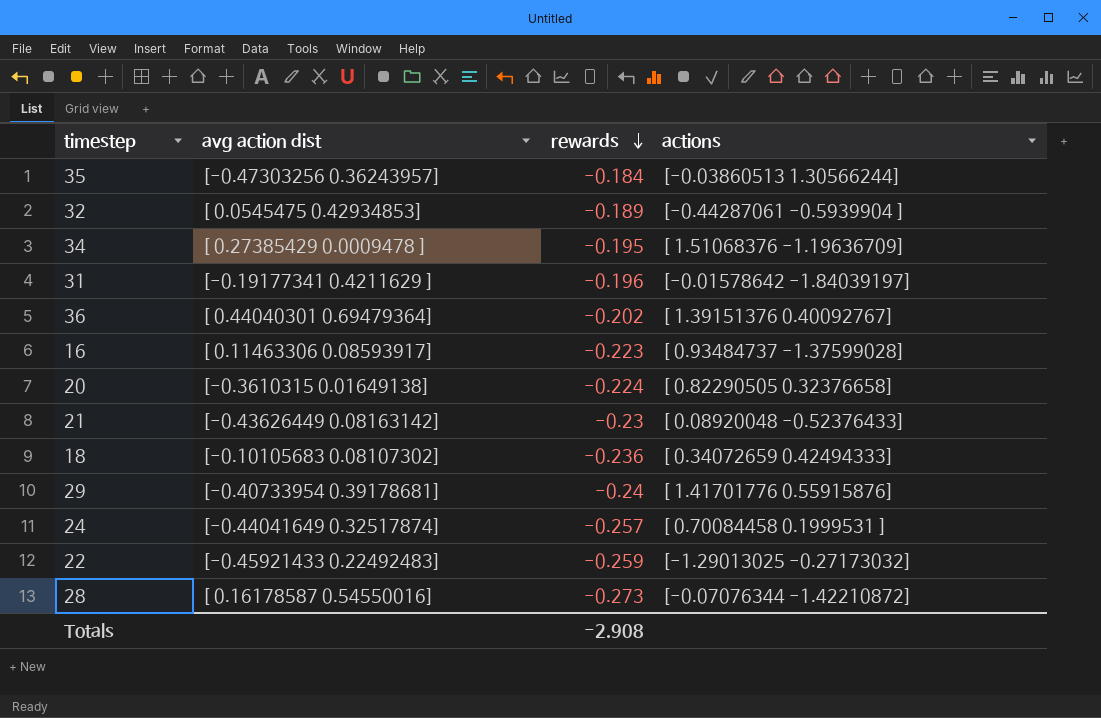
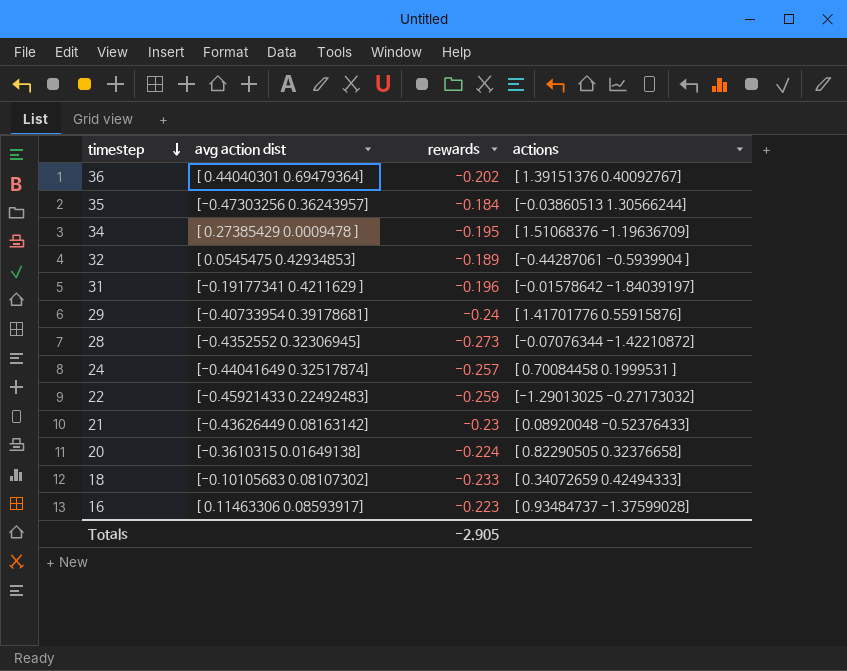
row order: rewards descending -> timestep descending
28 | avg action dist: [ 0.16178587 0.54550016] -> [-0.4352552 0.32306945]
18 | rewards: -0.236 -> -0.233
Totals | rewards: -2.908 -> -2.905

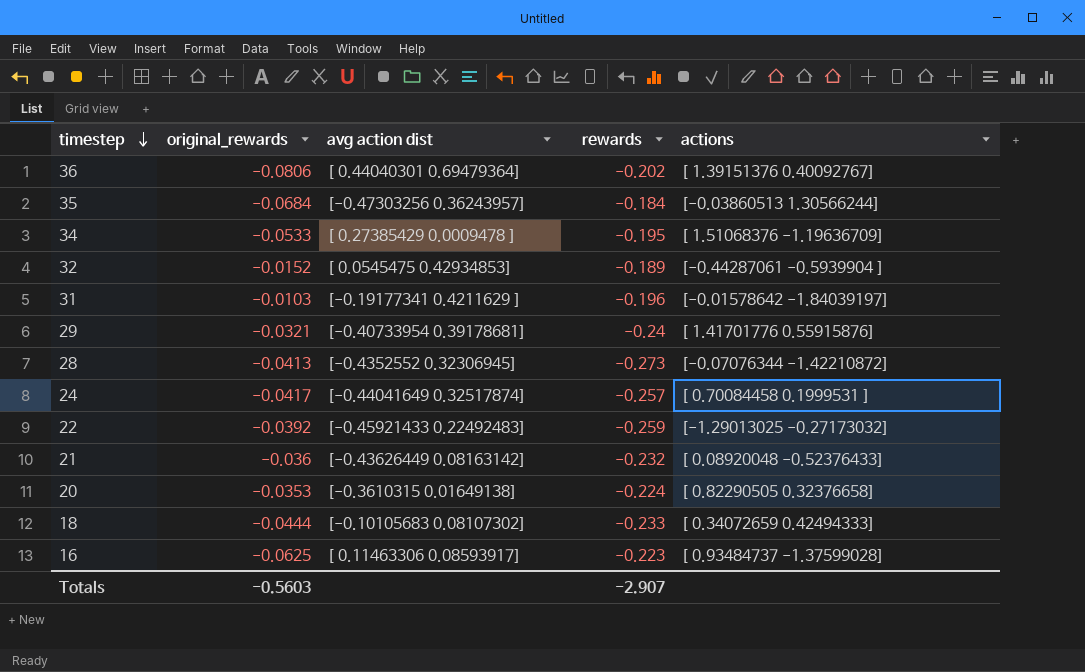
column original_rewards | position: none -> 2
21 | rewards: -0.23 -> -0.232
Totals | rewards: -2.905 -> -2.907

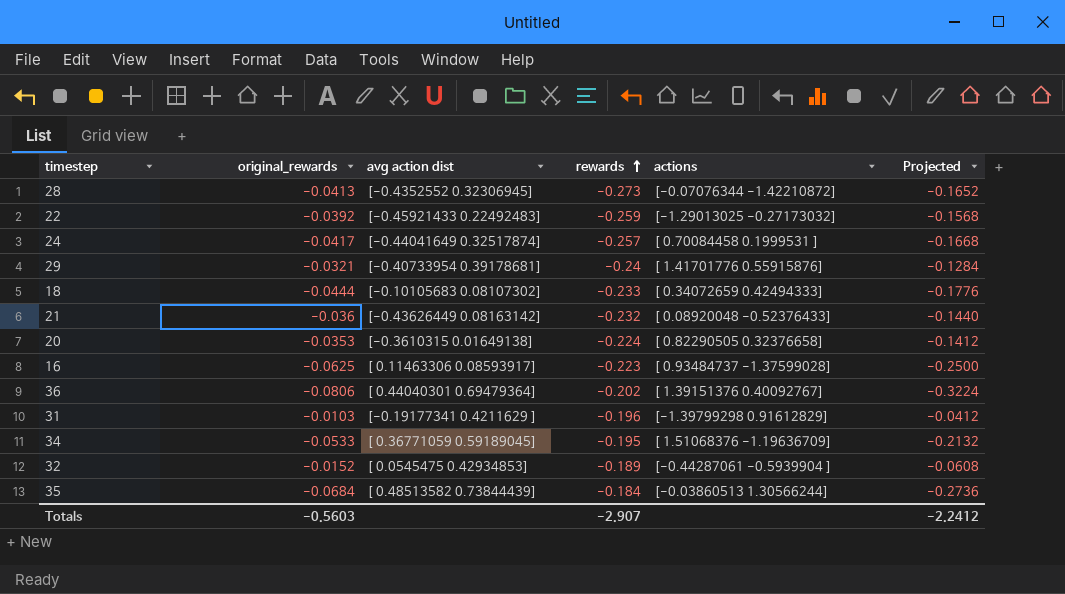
row order: timestep descending -> rewards ascending
column Projected | formula: none -> [original_rewards] * 4
31 | actions: [-0.01578642 -1.84039197] -> [-1.39799298 0.91612829]
34 | avg action dist: [ 0.27385429 0.0009478 ] -> [ 0.36771059 0.59189045]
35 | avg action dist: [-0.47303256 0.36243957] -> [ 0.48513582 0.73844439]

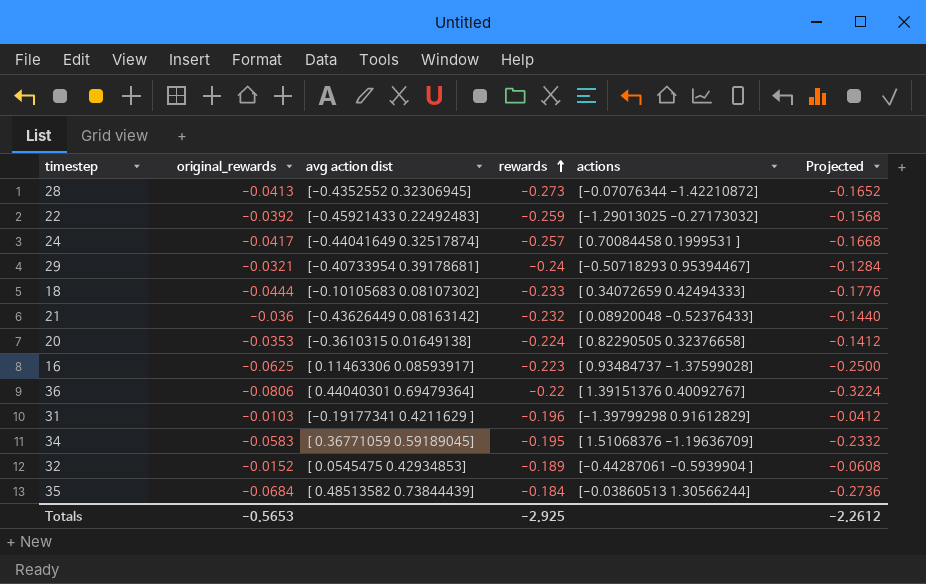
29 | actions: [ 1.41701776 0.55915876] -> [-0.50718293 0.95394467]
36 | rewards: -0.202 -> -0.22
34 | original_rewards: -0.0533 -> -0.0583
34 | Projected: -0.2132 -> -0.2332
Totals | original_rewards: -0.5603 -> -0.5653
Totals | rewards: -2.907 -> -2.925
Totals | Projected: -2.2412 -> -2.2612

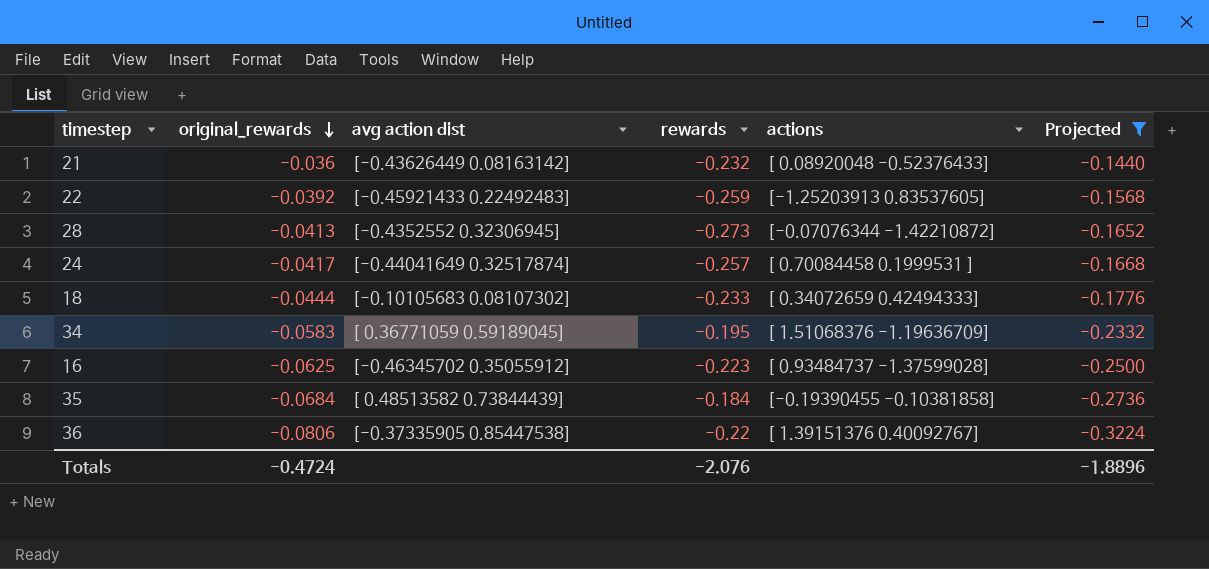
filter: none -> Projected <= -0.1440
row order: rewards ascending -> original_rewards descending
22 | actions: [-1.29013025 -0.27173032] -> [-1.25203913 0.83537605]
16 | avg action dist: [ 0.11463306 0.08593917] -> [-0.46345702 0.35055912]
35 | actions: [-0.03860513 1.30566244] -> [-0.19390455 -0.10381858]
36 | avg action dist: [ 0.44040301 0.69479364] -> [-0.37335905 0.85447538]
Totals | original_rewards: -0.5653 -> -0.4724
Totals | rewards: -2.925 -> -2.076
Totals | Projected: -2.2612 -> -1.8896

